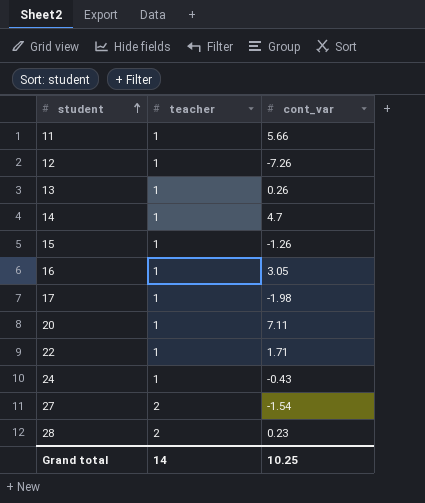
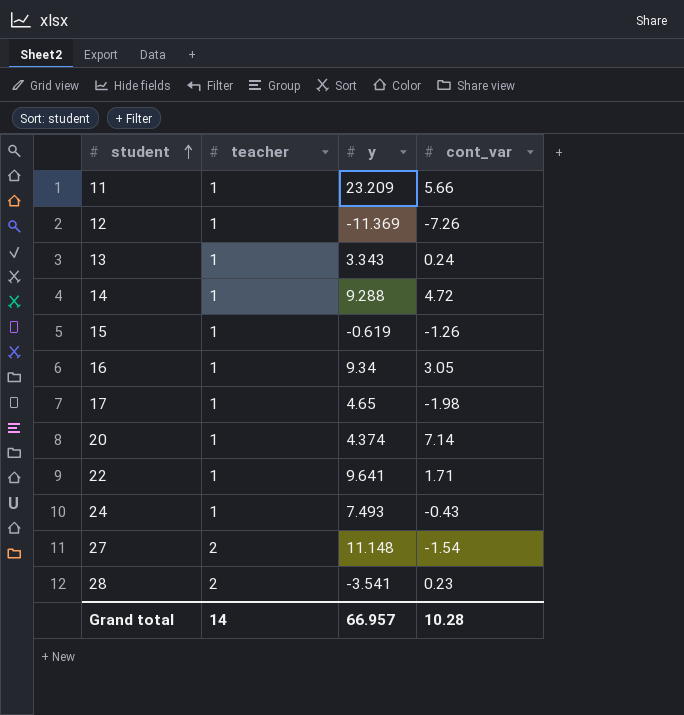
column y | position: none -> 3
13 | cont_var: 0.26 -> 0.24
14 | cont_var: 4.7 -> 4.72
20 | cont_var: 7.11 -> 7.14
Grand total | cont_var: 10.25 -> 10.28

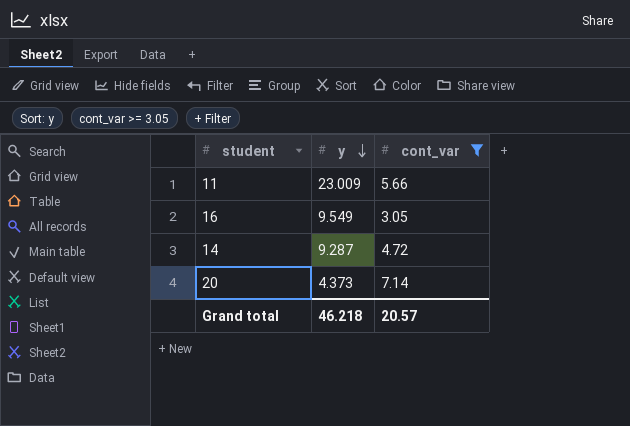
filter: none -> cont_var >= 3.05
row order: student ascending -> y descending
column teacher | position: 2 -> none
11 | y: 23.209 -> 23.009
16 | y: 9.34 -> 9.549
14 | y: 9.288 -> 9.287
20 | y: 4.374 -> 4.373
Grand total | y: 66.957 -> 46.218
Grand total | cont_var: 10.28 -> 20.57

